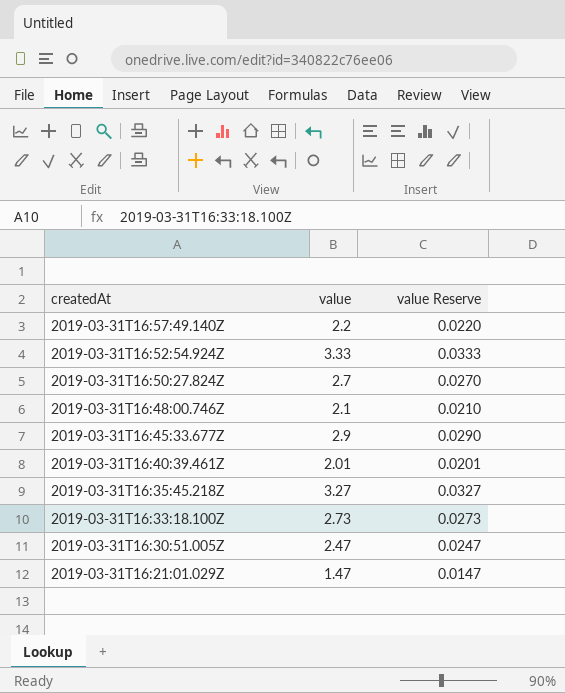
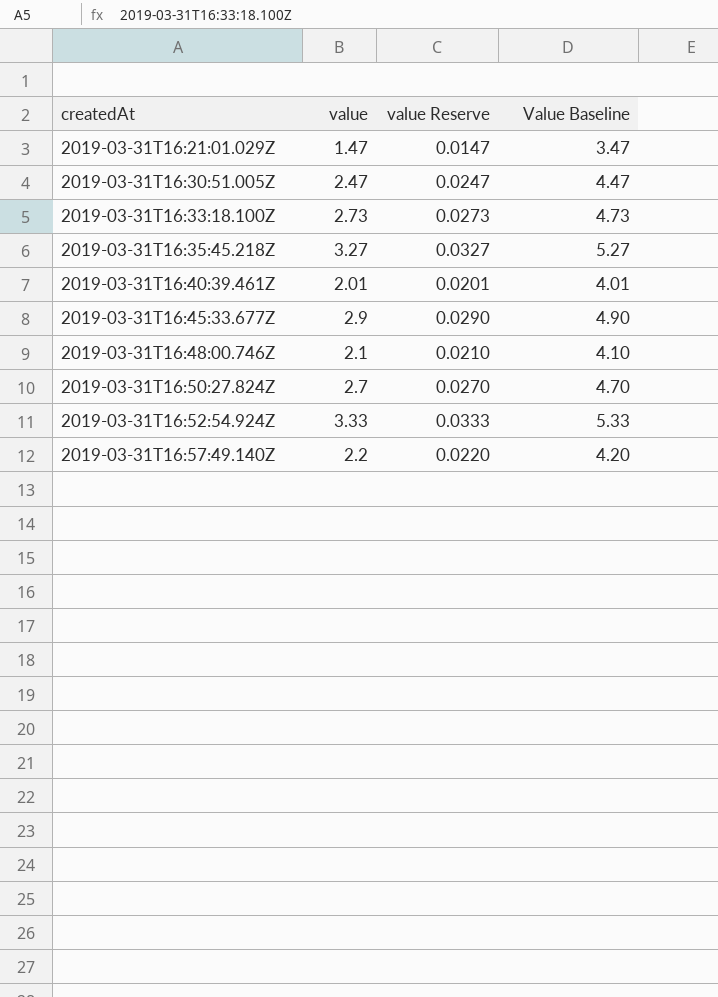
row order: createdAt descending -> createdAt ascending
column Value Baseline | formula: none -> [value] + 2

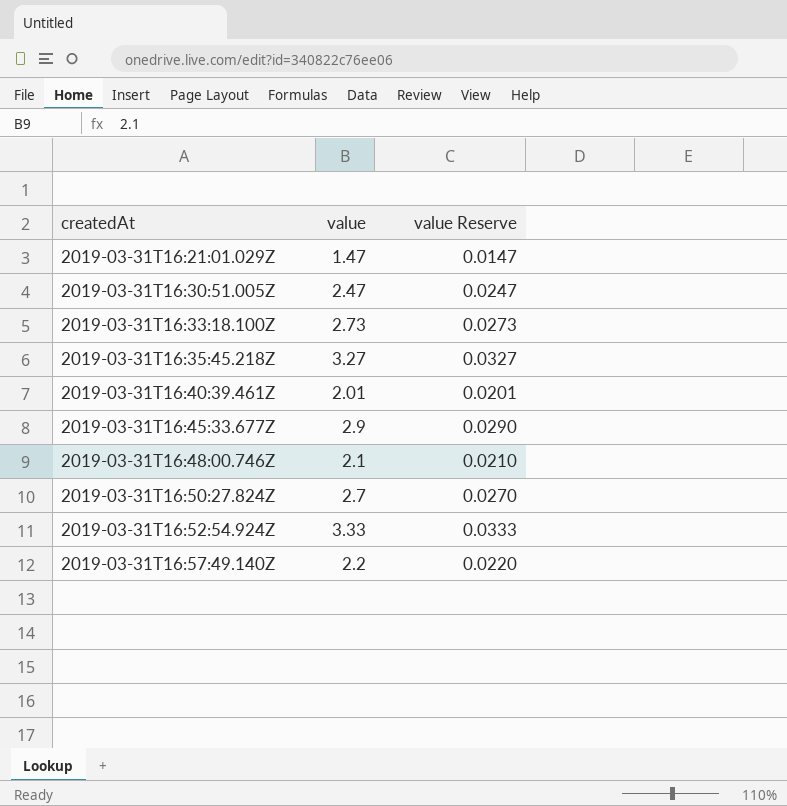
column Value Baseline | formula: [value] + 2 -> none

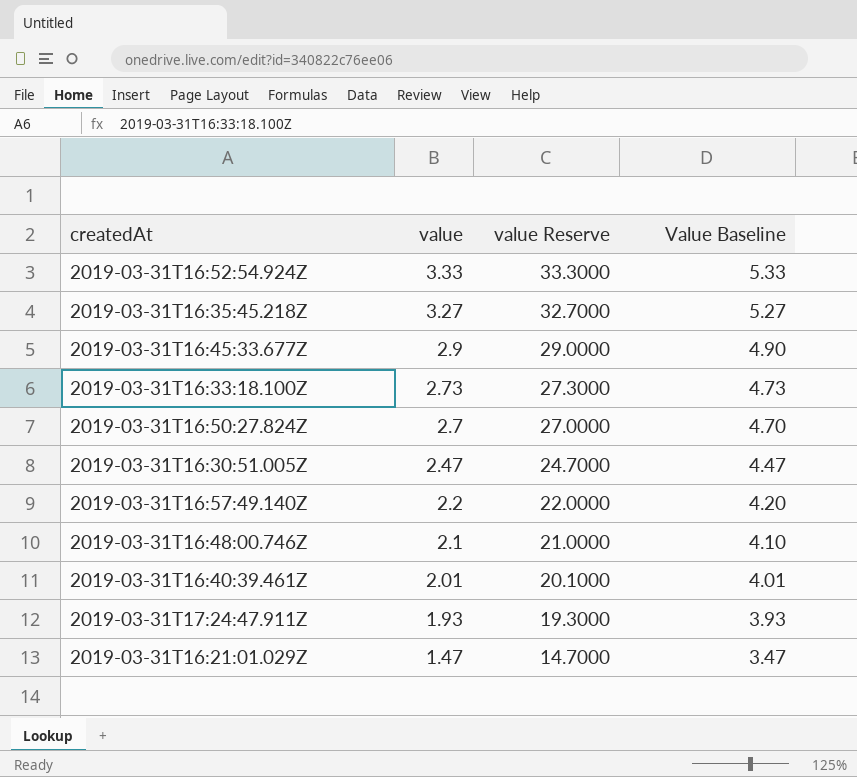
row order: createdAt ascending -> value descending
column value Reserve | formula: [value] * 0.01 -> [value] * 10
column Value Baseline | formula: none -> [value] + 2
row 2019-03-31T17:24:47.911Z: none -> 1.93 | 19.3000 | 3.93

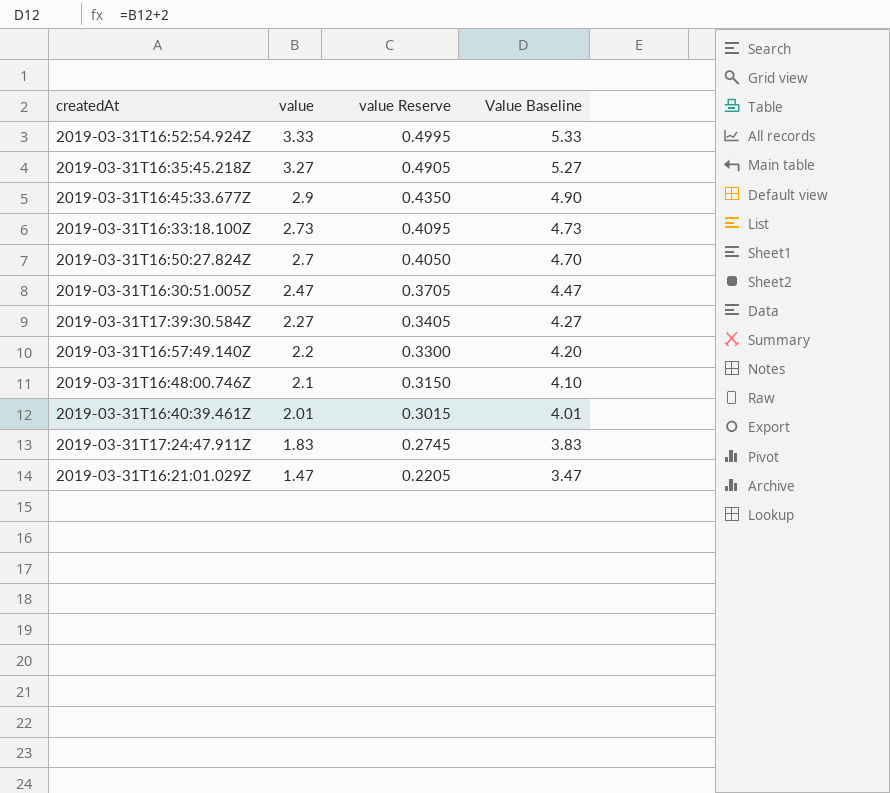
column value Reserve | formula: [value] * 10 -> [value] * 0.15
row 2019-03-31T17:39:30.584Z: none -> 2.27 | 0.3405 | 4.27
2019-03-31T17:24:47.911Z | value: 1.93 -> 1.83
2019-03-31T17:24:47.911Z | Value Baseline: 3.93 -> 3.83

